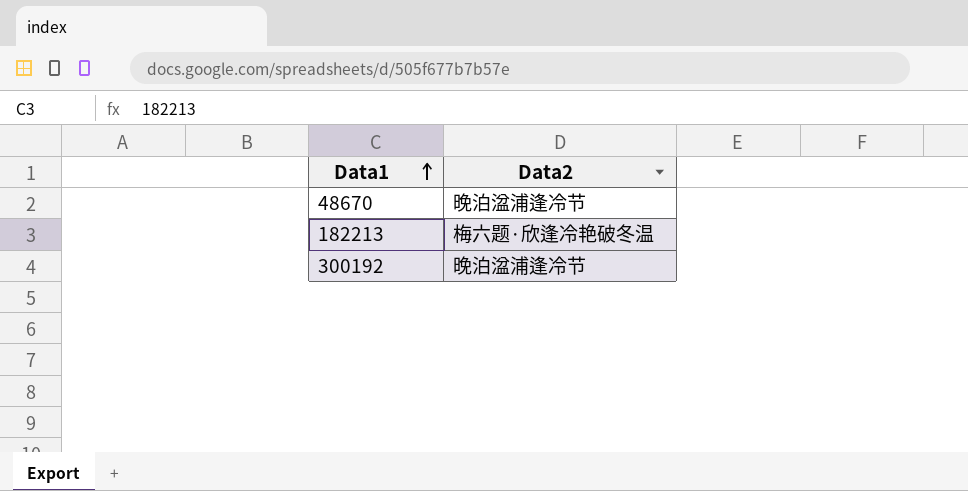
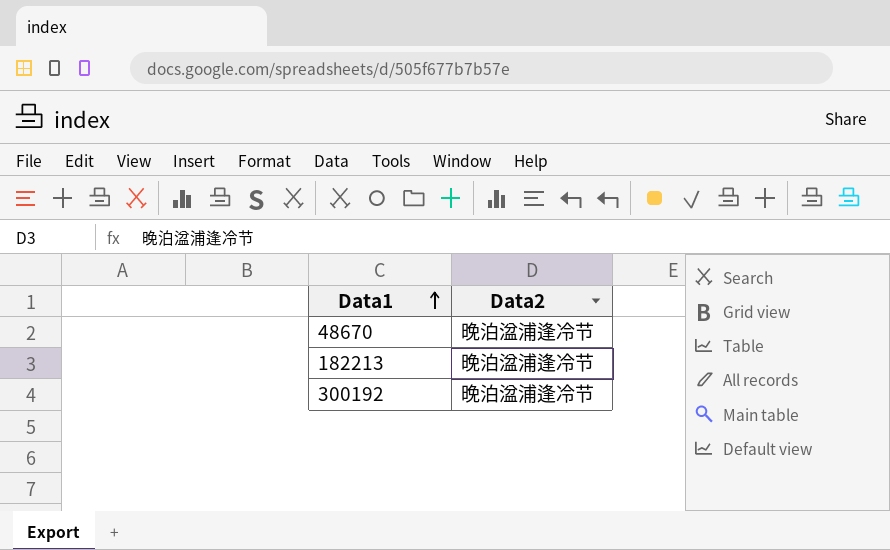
182213 | Data2: 梅六题·欣逢冷艳破冬温 -> 晚泊湓浦逢冷节

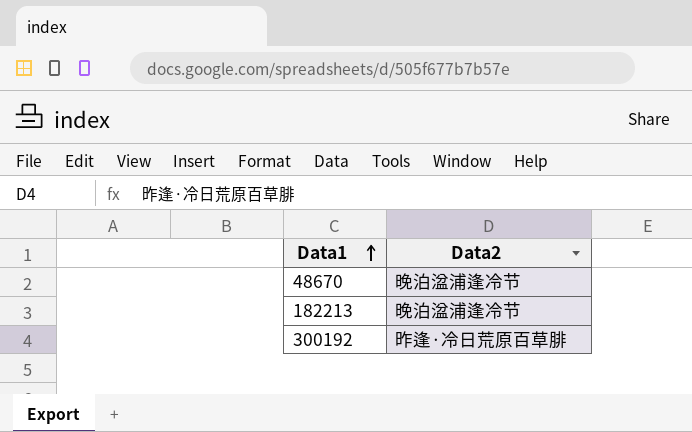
300192 | Data2: 晚泊湓浦逢冷节 -> 昨逢·冷日荒原百草腓

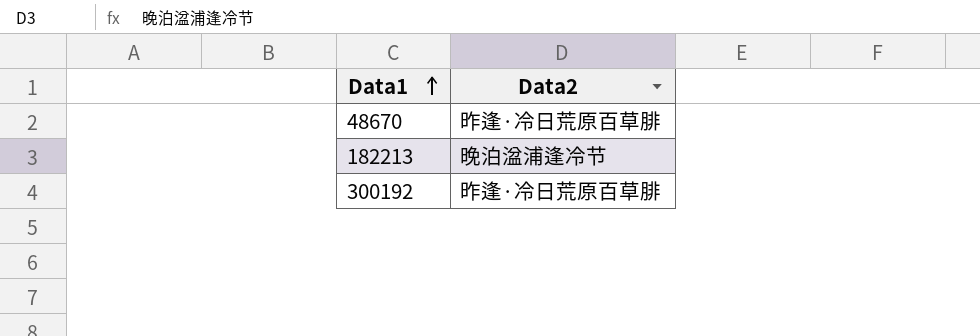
48670 | Data2: 晚泊湓浦逢冷节 -> 昨逢·冷日荒原百草腓

